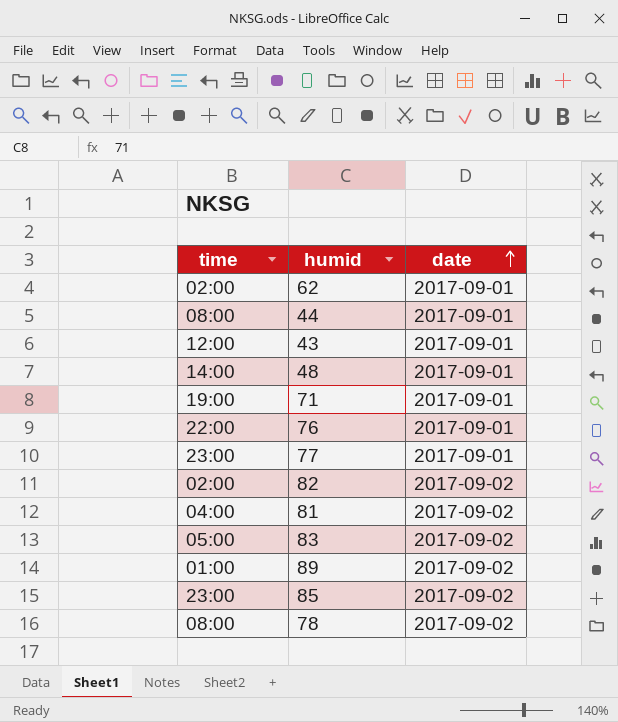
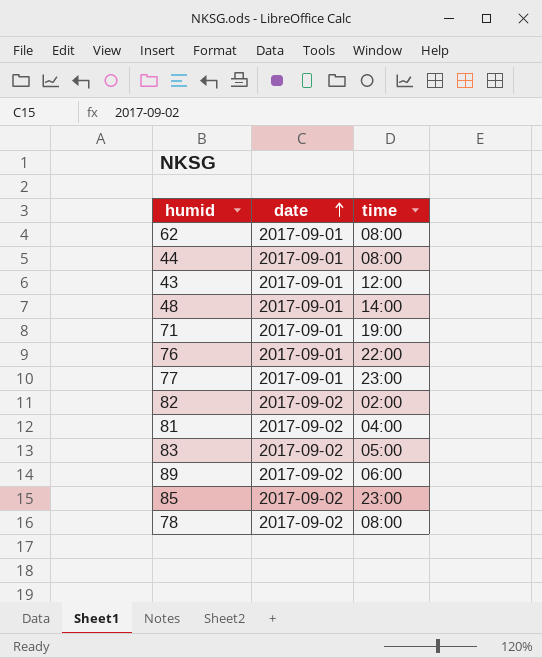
column time | position: 1 -> 3
62 | time: 02:00 -> 08:00
89 | time: 01:00 -> 06:00

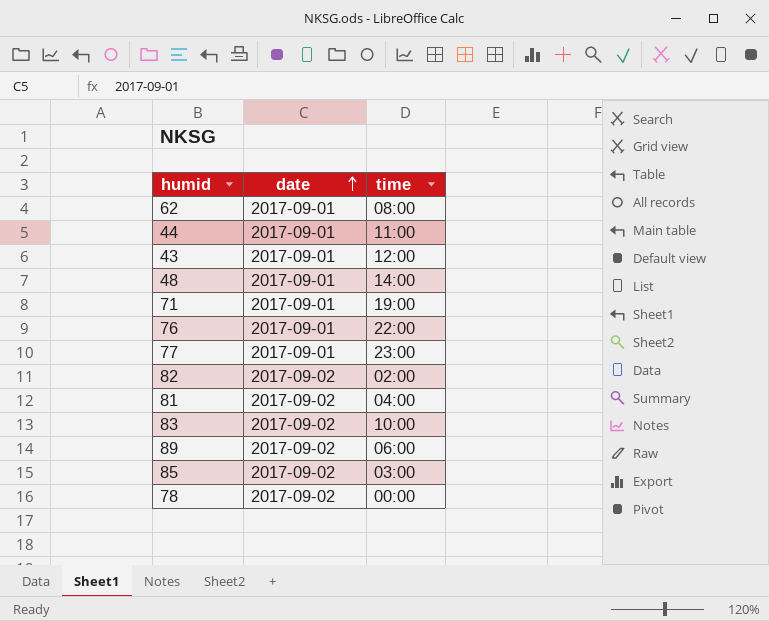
44 | time: 08:00 -> 11:00
83 | time: 05:00 -> 10:00
85 | time: 23:00 -> 03:00
78 | time: 08:00 -> 00:00

